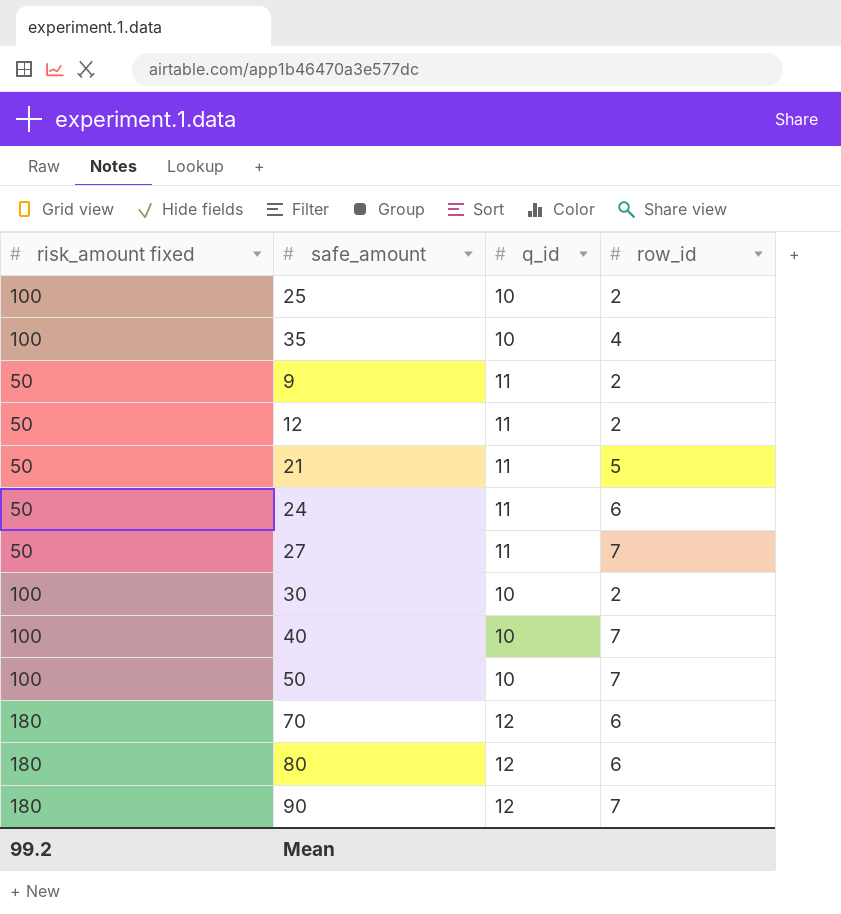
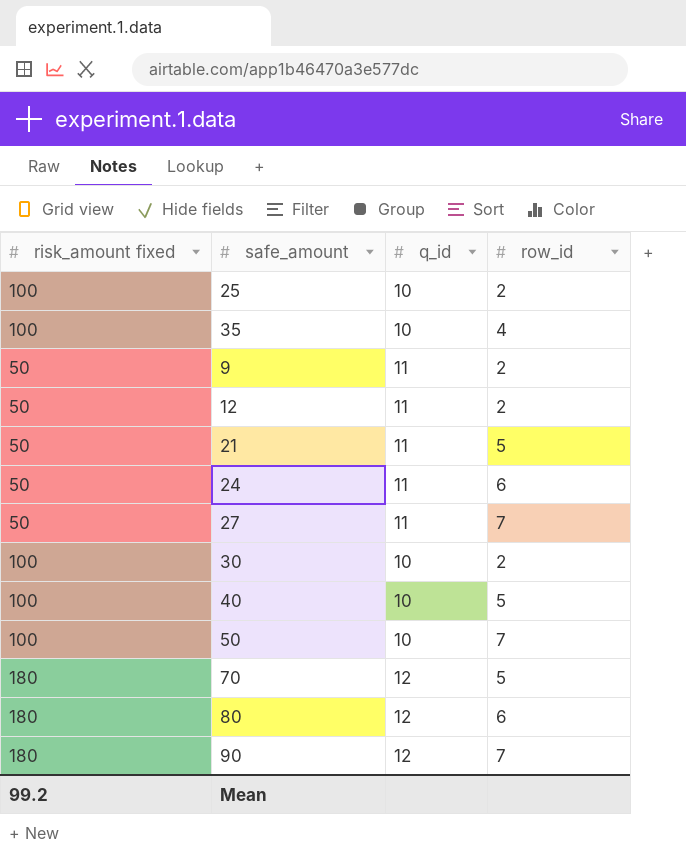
40 | row_id: 7 -> 5
70 | row_id: 6 -> 5

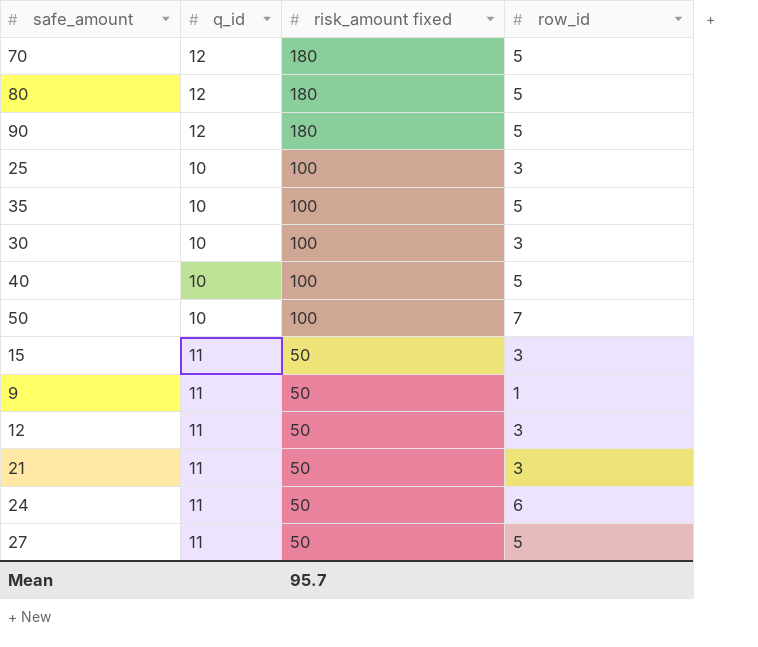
row order: none -> risk_amount fixed descending
column risk_amount fixed | position: 1 -> 3
80 | row_id: 6 -> 5
90 | row_id: 7 -> 5
25 | row_id: 2 -> 3
35 | row_id: 4 -> 5
30 | row_id: 2 -> 3
row 15: none -> 11 | 50 | 3
9 | row_id: 2 -> 1
12 | row_id: 2 -> 3
21 | row_id: 5 -> 3
27 | row_id: 7 -> 5
Mean | risk_amount fixed: 99.2 -> 95.7

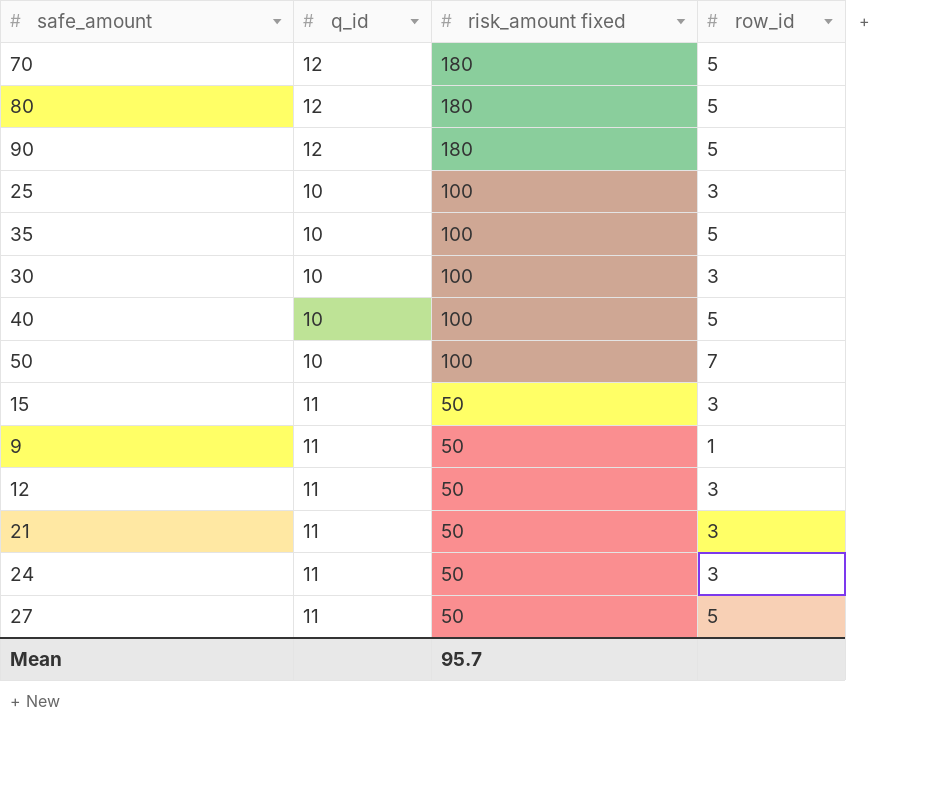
24 | row_id: 6 -> 3

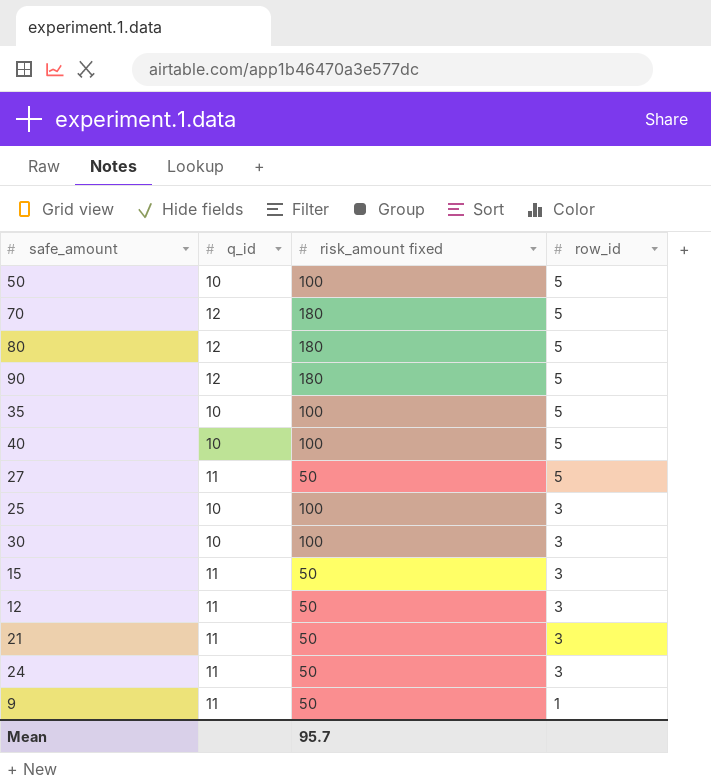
row order: risk_amount fixed descending -> row_id descending
50 | row_id: 7 -> 5

